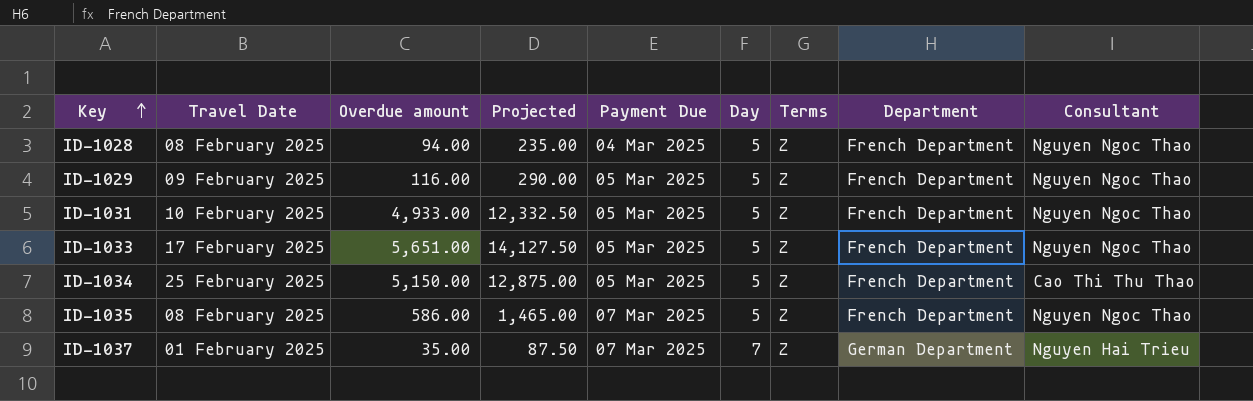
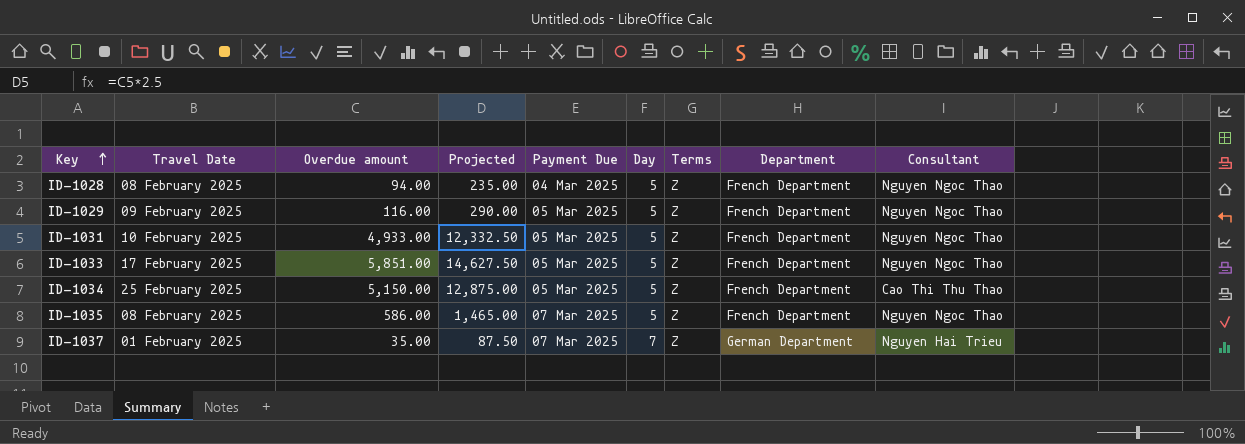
ID-1033 | Overdue amount: 5,651.00 -> 5,851.00
ID-1033 | Projected: 14,127.50 -> 14,627.50

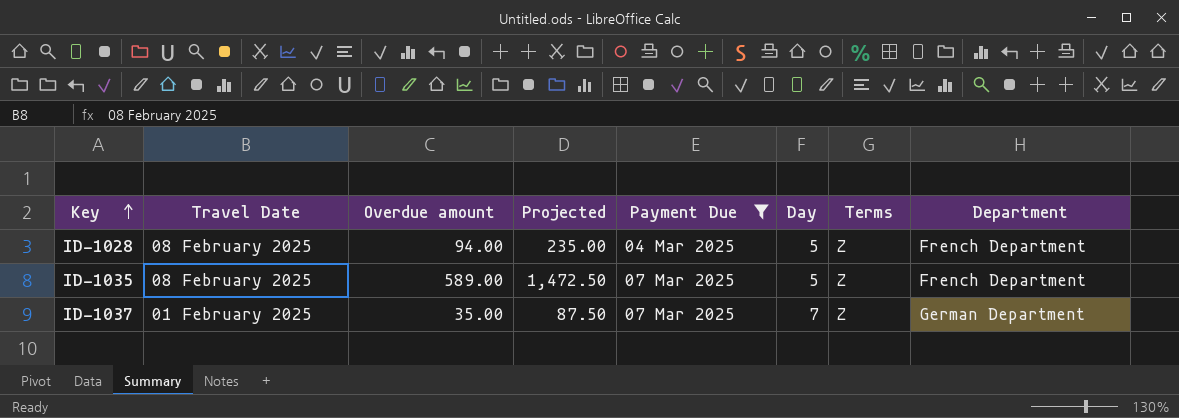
filter: none -> Payment Due != 05 Mar 2025
column Consultant | position: 9 -> none
ID-1035 | Overdue amount: 586.00 -> 589.00
ID-1035 | Projected: 1,465.00 -> 1,472.50

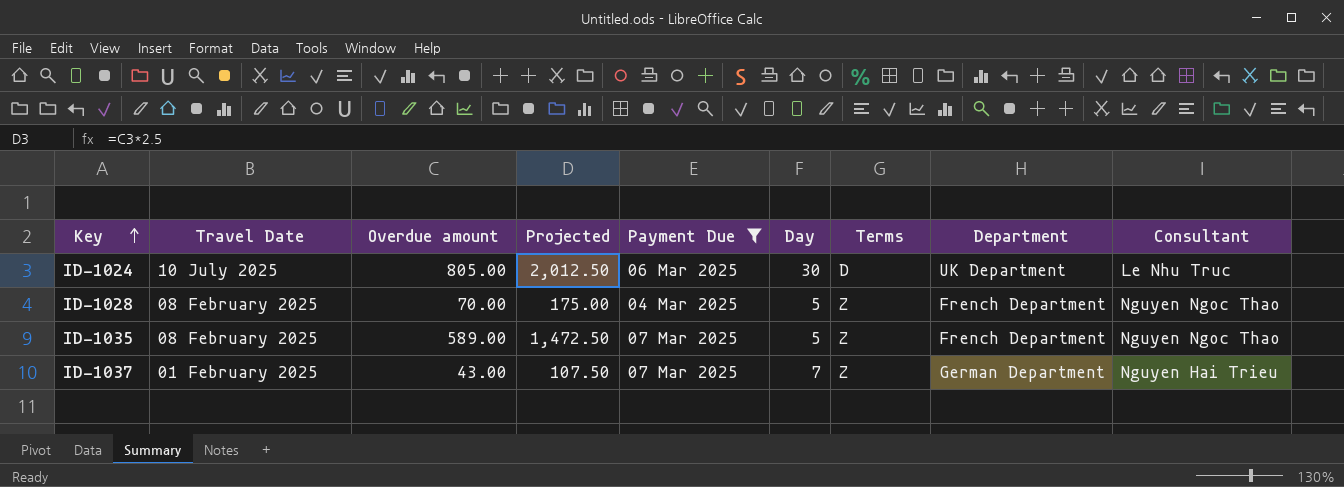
column Consultant | position: none -> 9
row ID-1024: none -> 10 July 2025 | 805.00 | 2,012.50 | 06 Mar 2025 | 30 | D | UK Department | Le Nhu Truc
ID-1028 | Overdue amount: 94.00 -> 70.00
ID-1028 | Projected: 235.00 -> 175.00
ID-1037 | Overdue amount: 35.00 -> 43.00
ID-1037 | Projected: 87.50 -> 107.50

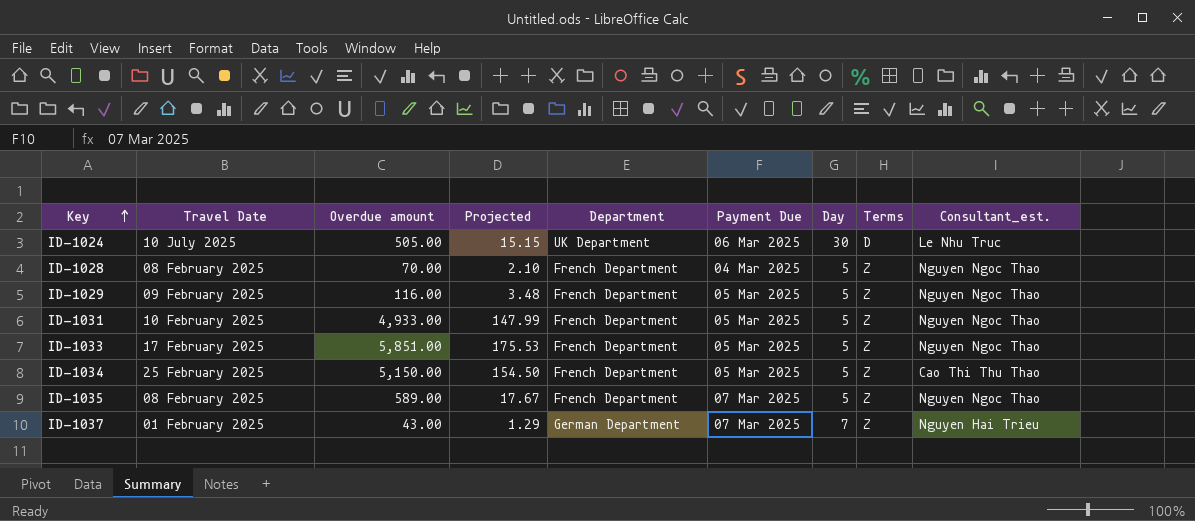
filter: Payment Due != 05 Mar 2025 -> none
column Projected | formula: [Overdue amount] * 2.5 -> [Overdue amount] * 0.03
column Department | position: 8 -> 5
column name: Consultant -> Consultant_est.
ID-1024 | Overdue amount: 805.00 -> 505.00

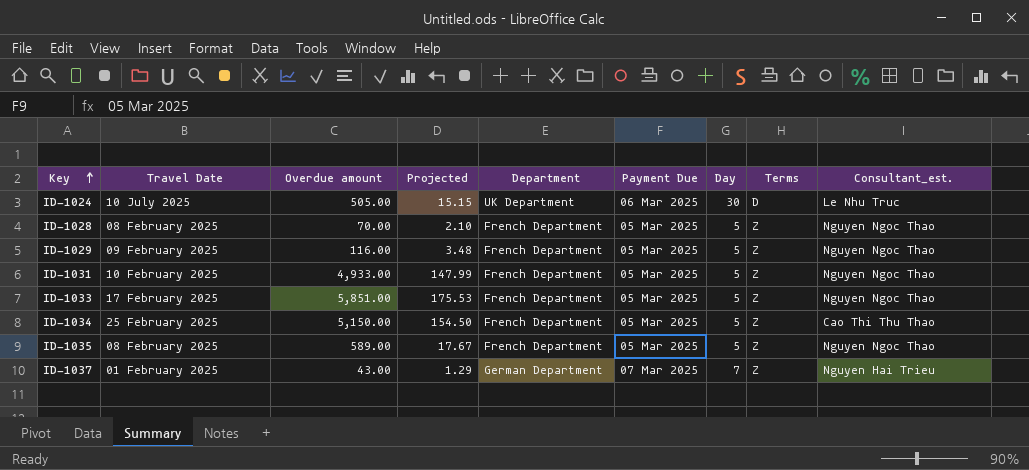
ID-1028 | Payment Due: 04 Mar 2025 -> 05 Mar 2025
ID-1035 | Payment Due: 07 Mar 2025 -> 05 Mar 2025

